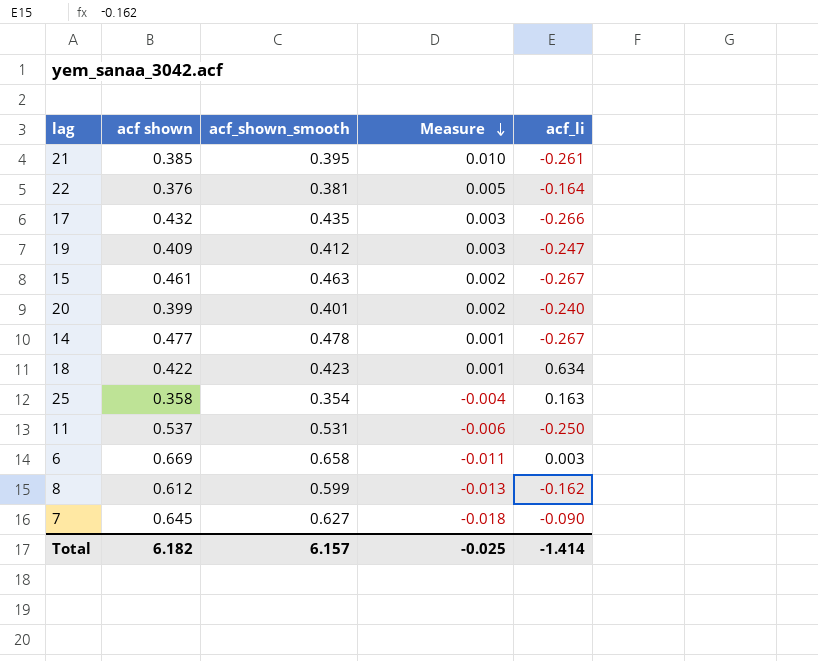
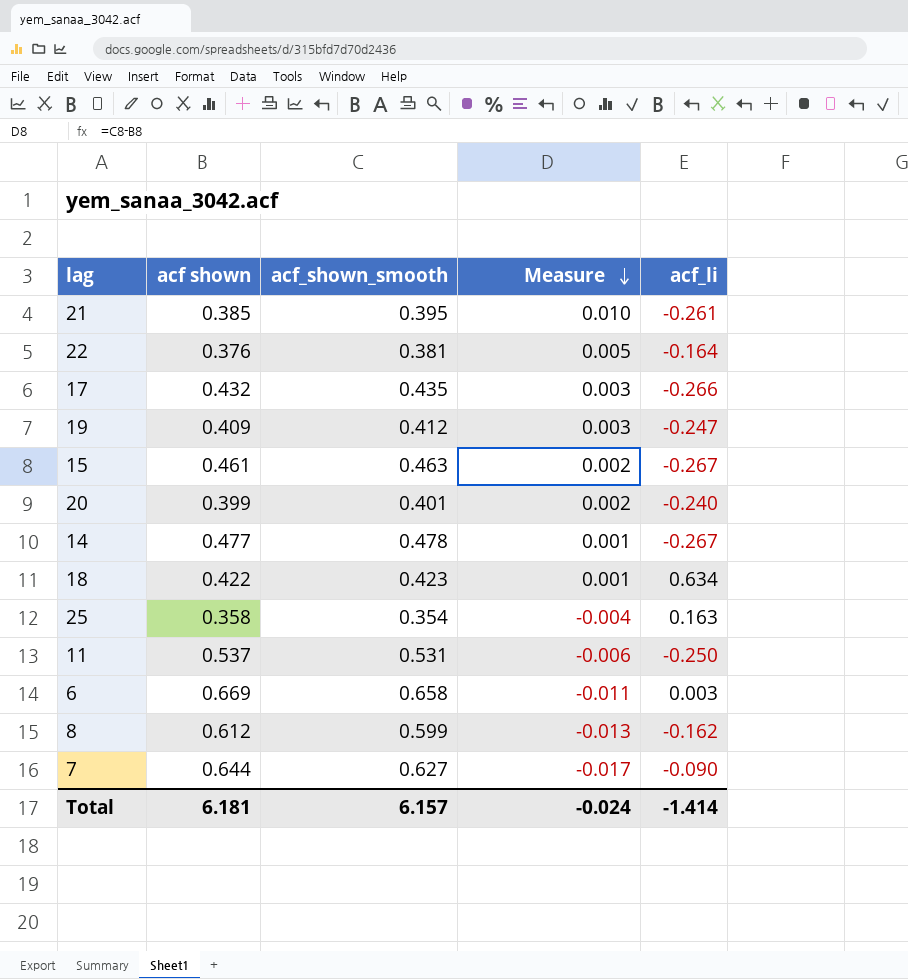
7 | acf shown: 0.645 -> 0.644
7 | Measure: -0.018 -> -0.017
Total | acf shown: 6.182 -> 6.181
Total | Measure: -0.025 -> -0.024

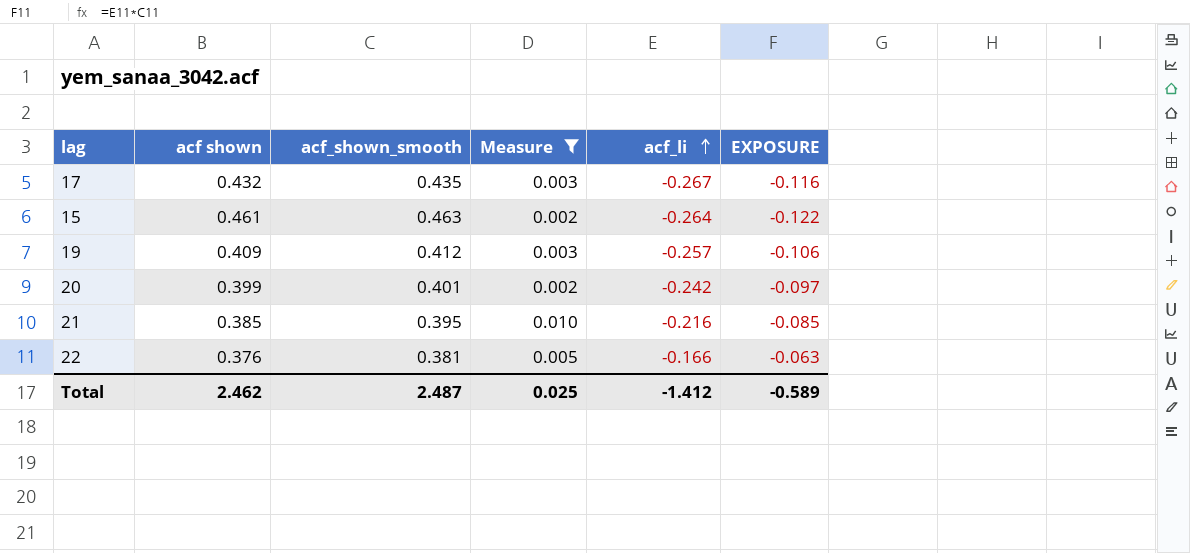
filter: none -> Measure >= 0.002
row order: Measure descending -> acf_li ascending
column EXPOSURE | formula: none -> [acf_shown_smooth] * [acf_li]
17 | acf_li: -0.266 -> -0.267
15 | acf_li: -0.267 -> -0.264
19 | acf_li: -0.247 -> -0.257
20 | acf_li: -0.240 -> -0.242
21 | acf_li: -0.261 -> -0.216
22 | acf_li: -0.164 -> -0.166
Total | acf shown: 6.181 -> 2.462
Total | acf_shown_smooth: 6.157 -> 2.487
Total | Measure: -0.024 -> 0.025
Total | acf_li: -1.414 -> -1.412

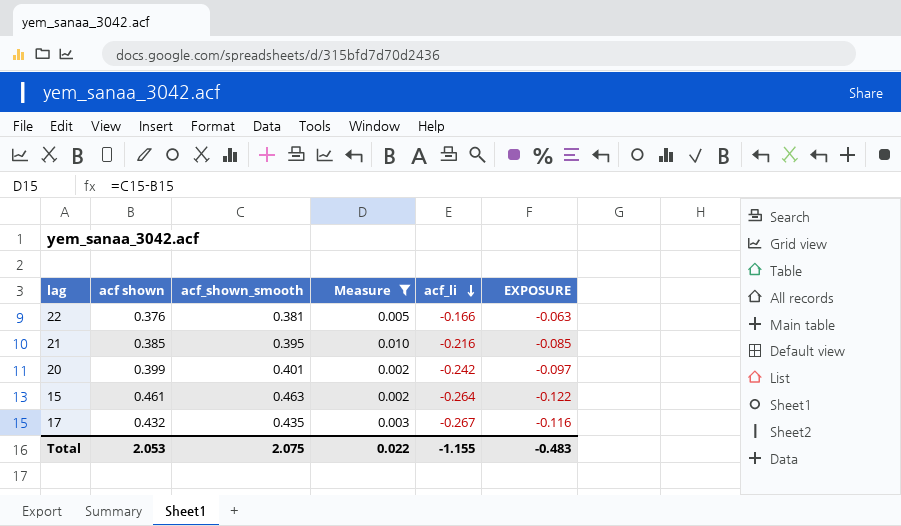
row order: acf_li ascending -> acf_li descending
row 19: 0.409 | 0.412 | 0.003 | -0.257 | -0.106 -> none
Total | acf shown: 2.462 -> 2.053
Total | acf_shown_smooth: 2.487 -> 2.075
Total | Measure: 0.025 -> 0.022
Total | acf_li: -1.412 -> -1.155
Total | EXPOSURE: -0.589 -> -0.483

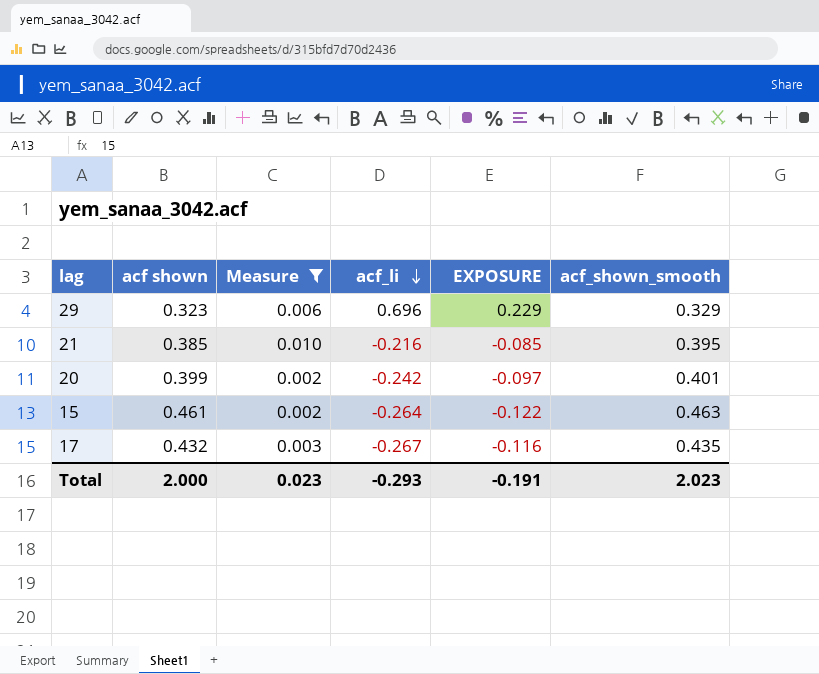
column acf_shown_smooth | position: 3 -> 6
row 22: 0.376 | 0.381 | 0.005 | -0.166 | -0.063 -> none
row 29: none -> 0.323 | 0.006 | 0.696 | 0.229 | 0.329
Total | acf shown: 2.053 -> 2.000
Total | Measure: 0.022 -> 0.023
Total | acf_li: -1.155 -> -0.293
Total | EXPOSURE: -0.483 -> -0.191
Total | acf_shown_smooth: 2.075 -> 2.023

